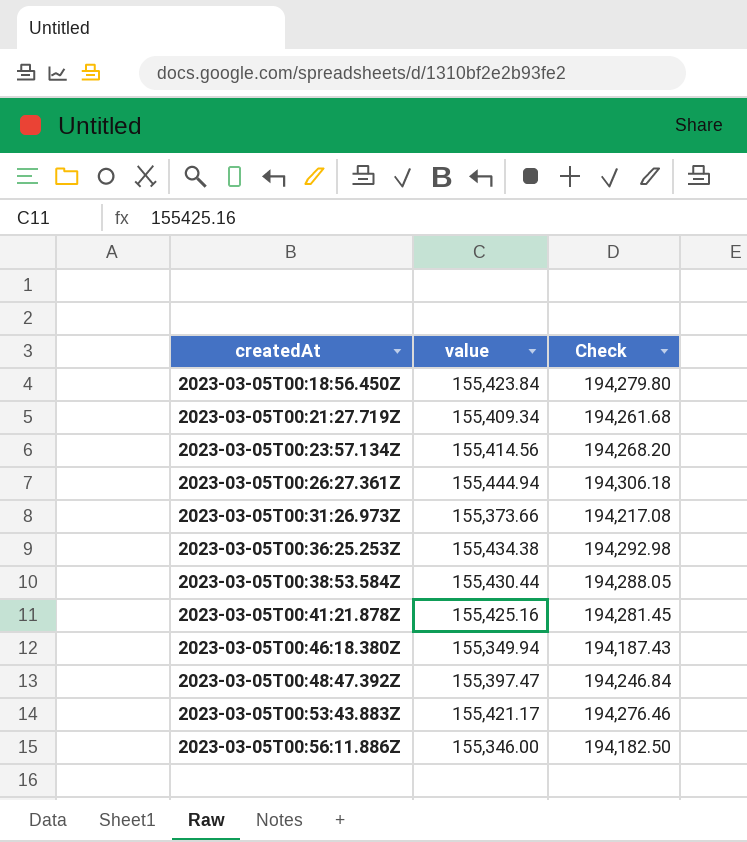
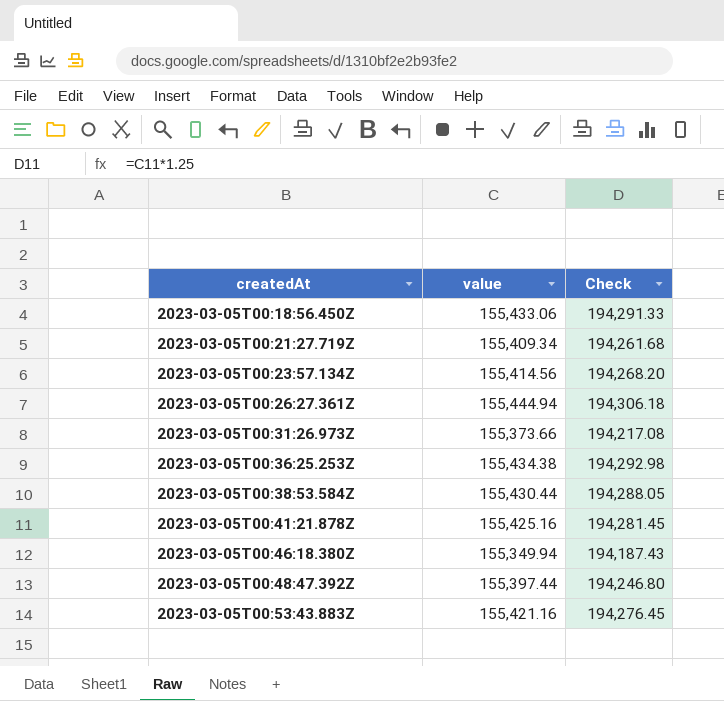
row 2023-03-05T00:56:11.886Z: 155,346.00 | 194,182.50 -> none
2023-03-05T00:18:56.450Z | value: 155,423.84 -> 155,433.06
2023-03-05T00:18:56.450Z | Check: 194,279.80 -> 194,291.33
2023-03-05T00:48:47.392Z | value: 155,397.47 -> 155,397.44
2023-03-05T00:48:47.392Z | Check: 194,246.84 -> 194,246.80
2023-03-05T00:53:43.883Z | value: 155,421.17 -> 155,421.16
2023-03-05T00:53:43.883Z | Check: 194,276.46 -> 194,276.45

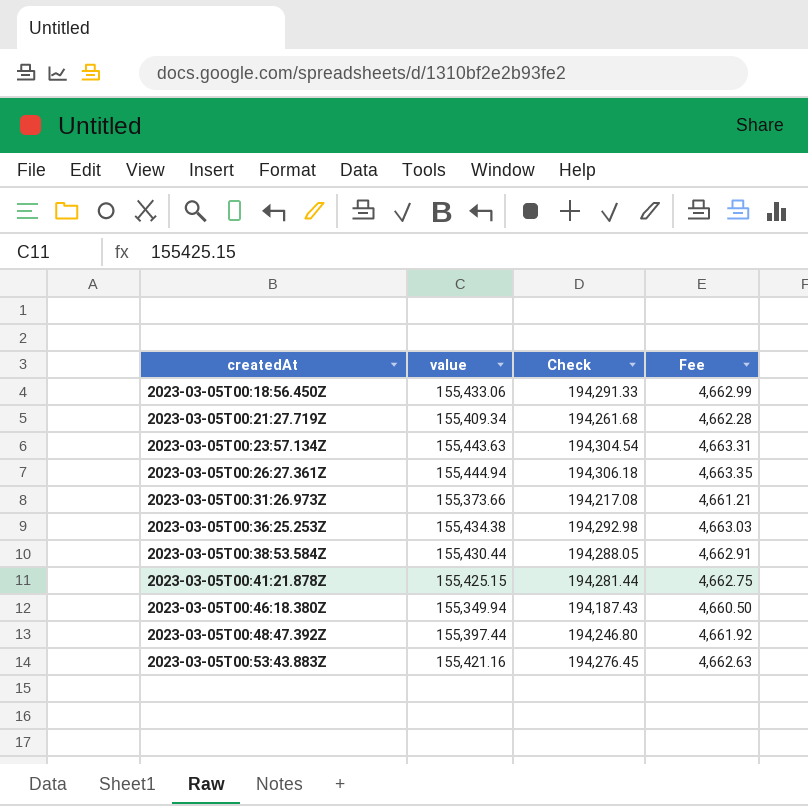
column Fee | formula: none -> [value] * 0.03
2023-03-05T00:23:57.134Z | value: 155,414.56 -> 155,443.63
2023-03-05T00:23:57.134Z | Check: 194,268.20 -> 194,304.54
2023-03-05T00:41:21.878Z | value: 155,425.16 -> 155,425.15
2023-03-05T00:41:21.878Z | Check: 194,281.45 -> 194,281.44

